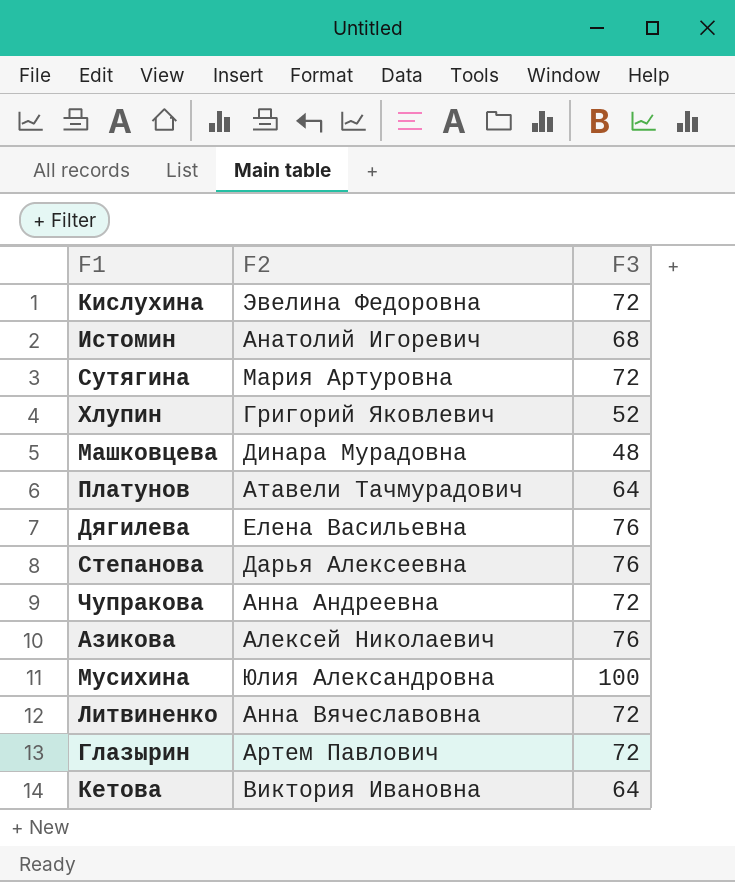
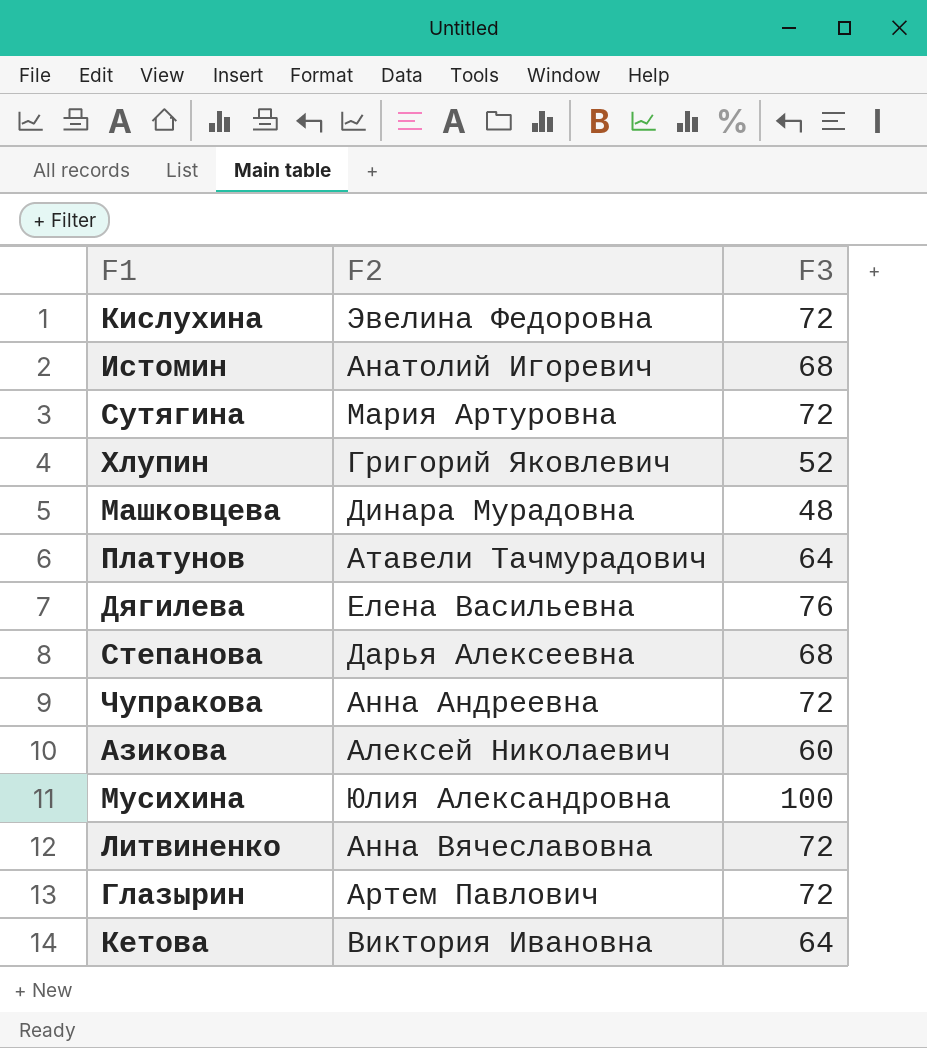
Степанова | F3: 76 -> 68
Азикова | F3: 76 -> 60

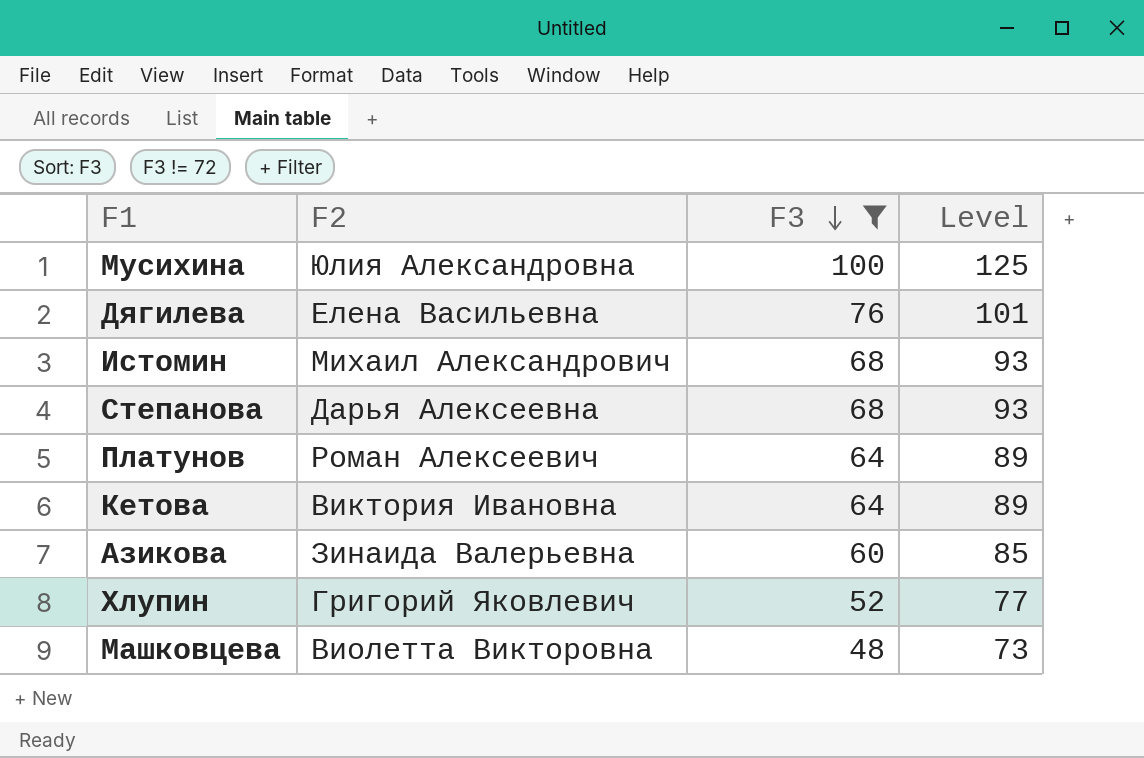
filter: none -> F3 != 72
row order: none -> F3 descending
column Level | formula: none -> [F3] + 25
Истомин | F2: Анатолий Игоревич -> Михаил Александрович
Платунов | F2: Атавели Тачмурадович -> Роман Алексеевич
Азикова | F2: Алексей Николаевич -> Зинаида Валерьевна
Машковцева | F2: Динара Мурадовна -> Виолетта Викторовна

